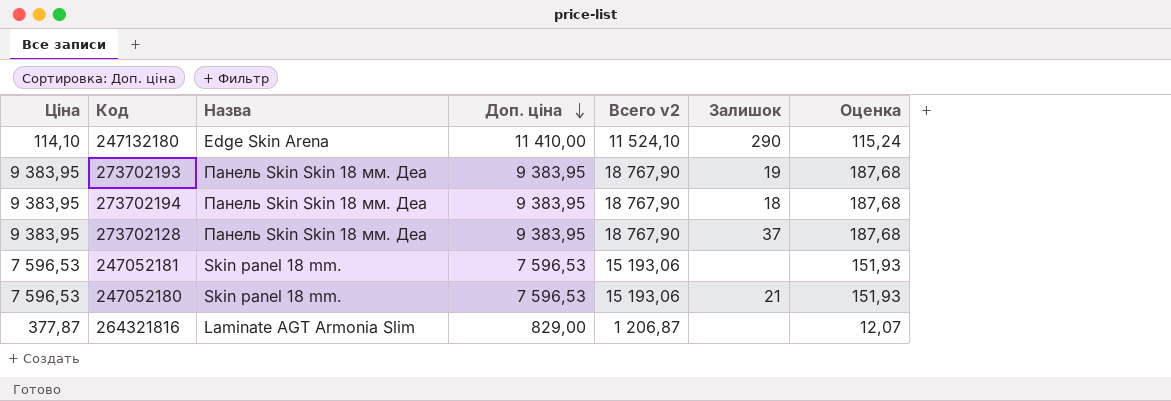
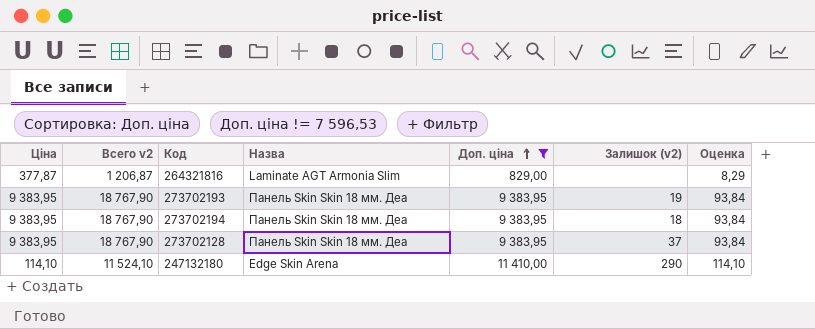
filter: none -> Доп. ціна != 7 596,53
row order: Доп. ціна descending -> Доп. ціна ascending
column Всего v2 | position: 5 -> 2
column name: Залишок -> Залишок (v2)
column Оценка | formula: [Всего v2] * 0,01 -> [Доп. ціна] * 0,01

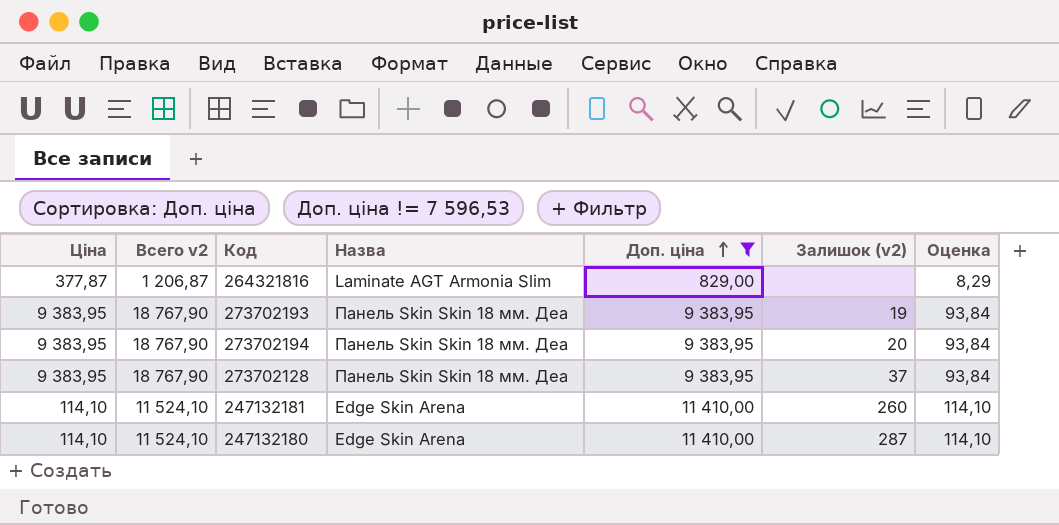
273702194 | Залишок (v2): 18 -> 20
row 247132181: none -> 114,10 | 11 524,10 | Edge Skin Arena | 11 410,00 | 260 | 114,10
247132180 | Залишок (v2): 290 -> 287

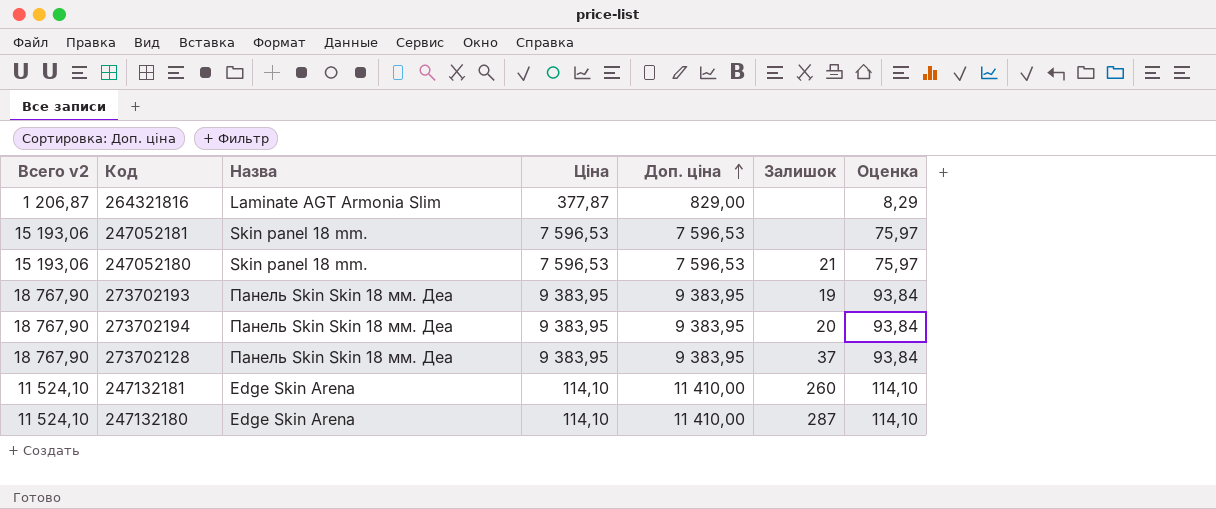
filter: Доп. ціна != 7 596,53 -> none
column Ціна | position: 1 -> 4
column name: Залишок (v2) -> Залишок

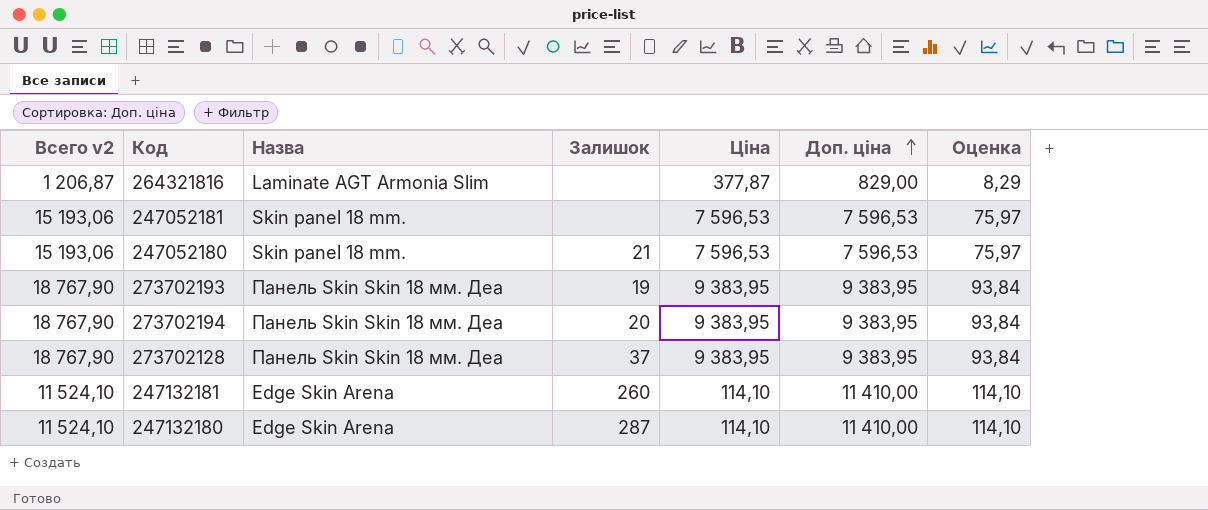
column Залишок | position: 6 -> 4

